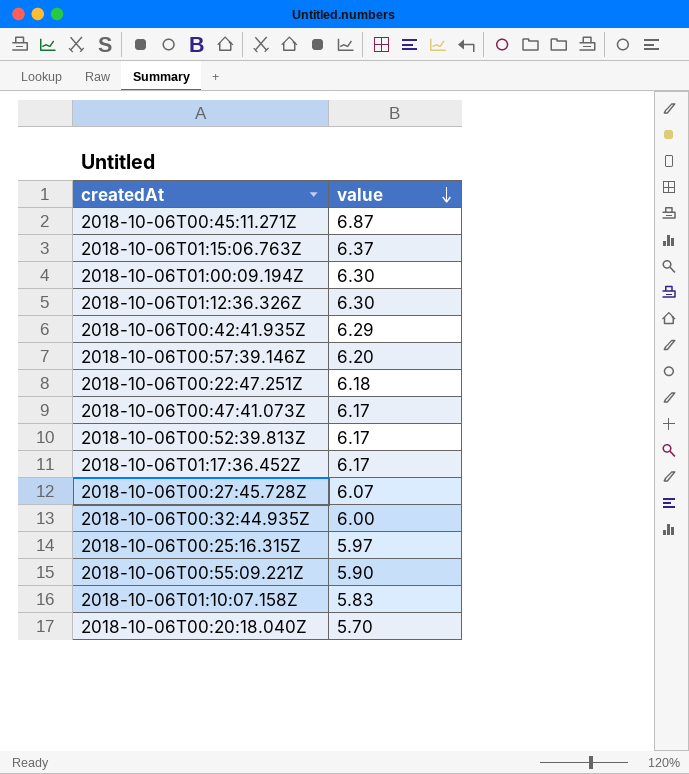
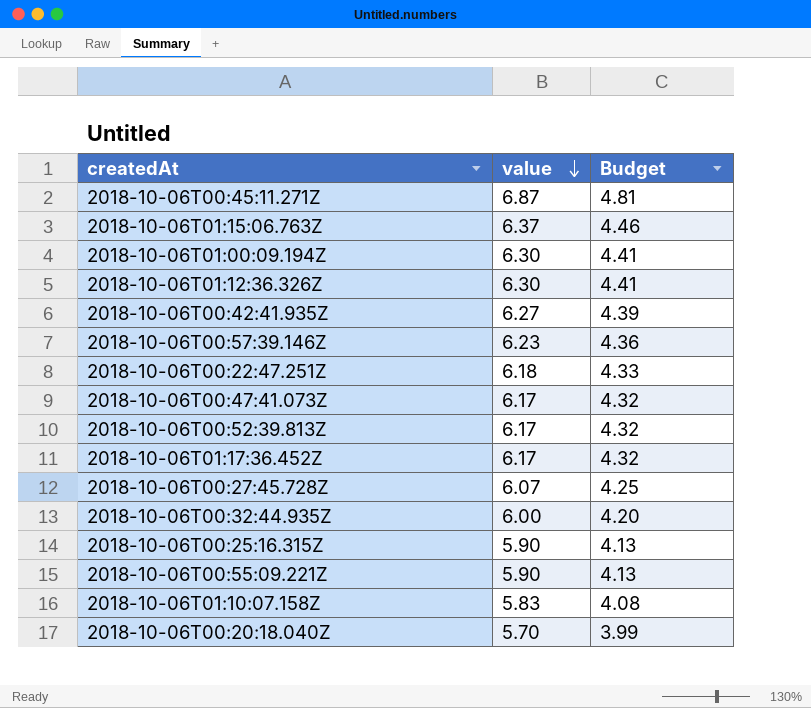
column Budget | formula: none -> [value] * 0.7
2018-10-06T00:42:41.935Z | value: 6.29 -> 6.27
2018-10-06T00:57:39.146Z | value: 6.20 -> 6.23
2018-10-06T00:25:16.315Z | value: 5.97 -> 5.90

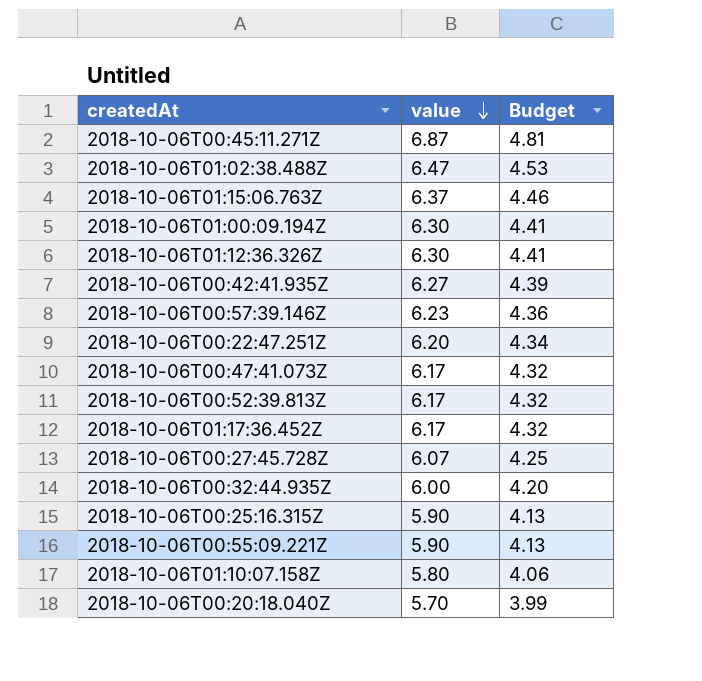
row 2018-10-06T01:02:38.488Z: none -> 6.47 | 4.53
2018-10-06T00:22:47.251Z | value: 6.18 -> 6.20
2018-10-06T00:22:47.251Z | Budget: 4.33 -> 4.34
2018-10-06T01:10:07.158Z | value: 5.83 -> 5.80
2018-10-06T01:10:07.158Z | Budget: 4.08 -> 4.06

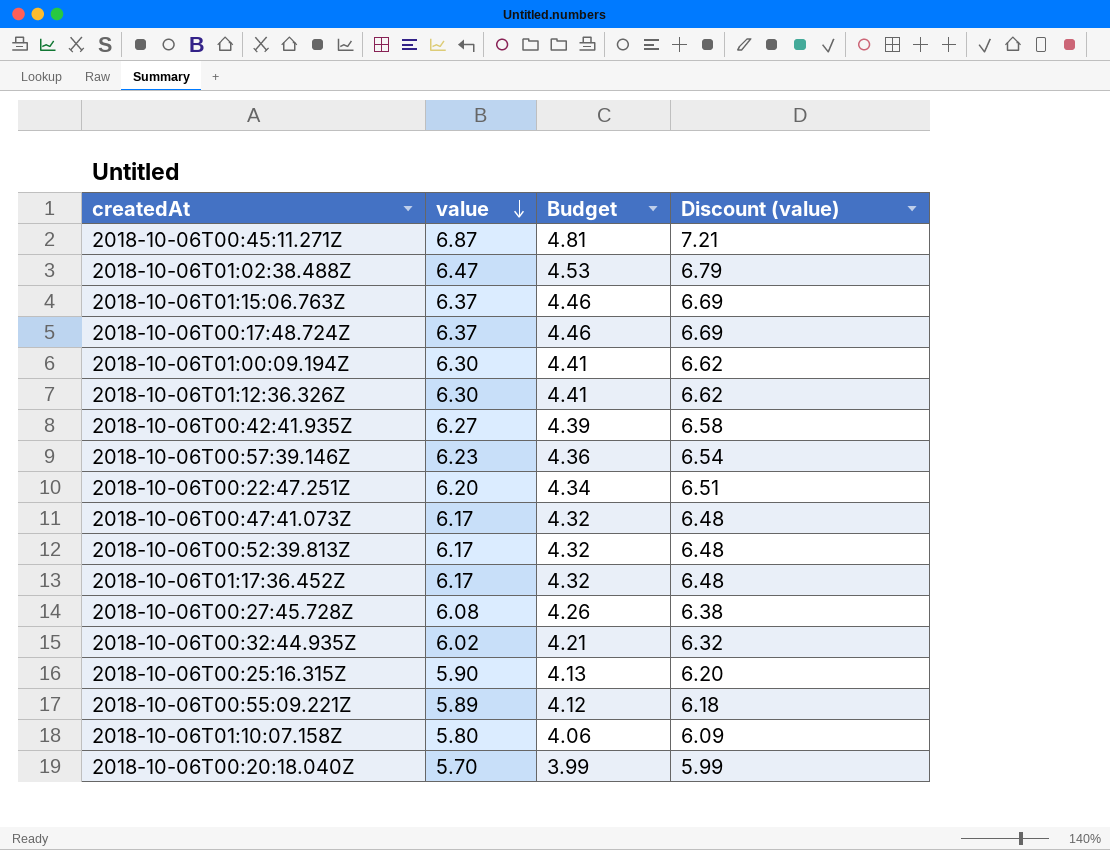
column Discount (value) | formula: none -> [value] * 1.05
row 2018-10-06T00:17:48.724Z: none -> 6.37 | 4.46 | 6.69
2018-10-06T00:27:45.728Z | value: 6.07 -> 6.08
2018-10-06T00:27:45.728Z | Budget: 4.25 -> 4.26
2018-10-06T00:32:44.935Z | value: 6.00 -> 6.02
2018-10-06T00:32:44.935Z | Budget: 4.20 -> 4.21
2018-10-06T00:55:09.221Z | value: 5.90 -> 5.89
2018-10-06T00:55:09.221Z | Budget: 4.13 -> 4.12

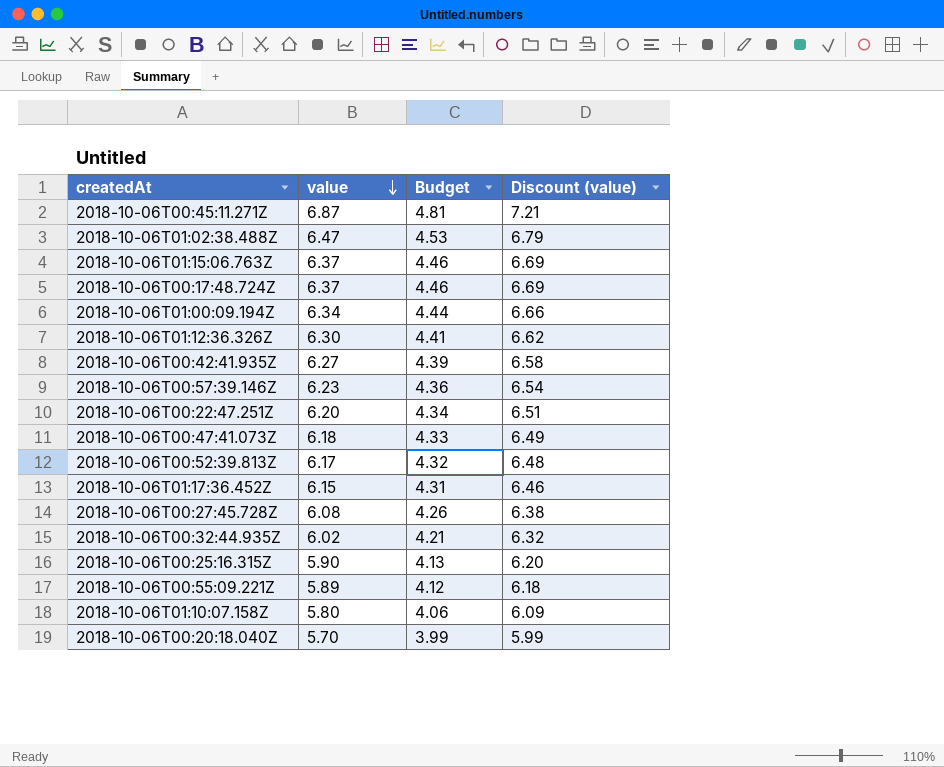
2018-10-06T01:00:09.194Z | value: 6.30 -> 6.34
2018-10-06T01:00:09.194Z | Budget: 4.41 -> 4.44
2018-10-06T01:00:09.194Z | Discount (value): 6.62 -> 6.66
2018-10-06T00:47:41.073Z | value: 6.17 -> 6.18
2018-10-06T00:47:41.073Z | Budget: 4.32 -> 4.33
2018-10-06T00:47:41.073Z | Discount (value): 6.48 -> 6.49
2018-10-06T01:17:36.452Z | value: 6.17 -> 6.15
2018-10-06T01:17:36.452Z | Budget: 4.32 -> 4.31
2018-10-06T01:17:36.452Z | Discount (value): 6.48 -> 6.46

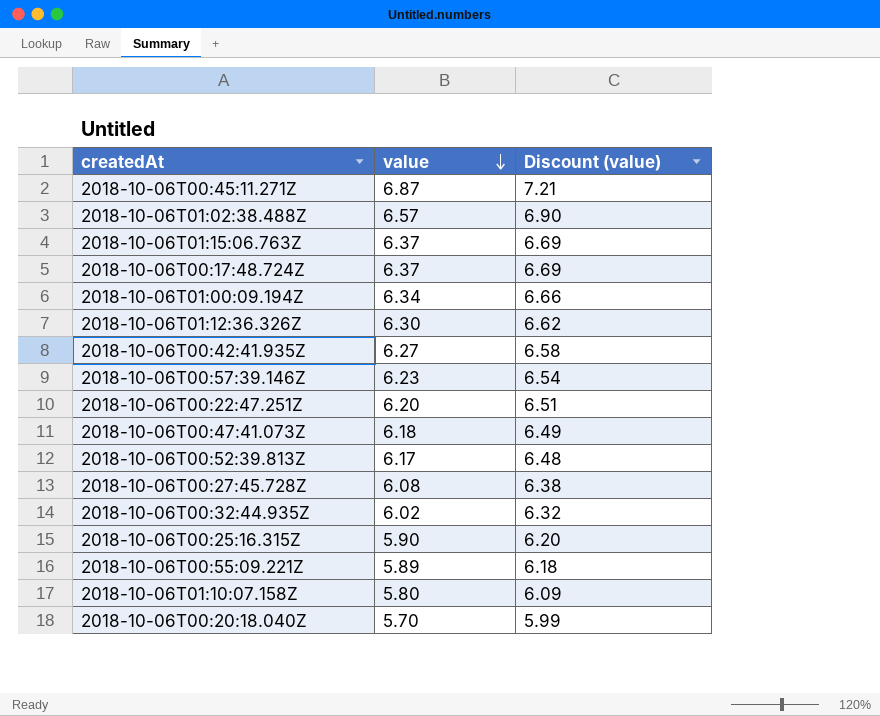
column Budget | formula: [value] * 0.7 -> none
row 2018-10-06T01:17:36.452Z: 6.15 | 4.31 | 6.46 -> none
2018-10-06T01:02:38.488Z | value: 6.47 -> 6.57
2018-10-06T01:02:38.488Z | Discount (value): 6.79 -> 6.90

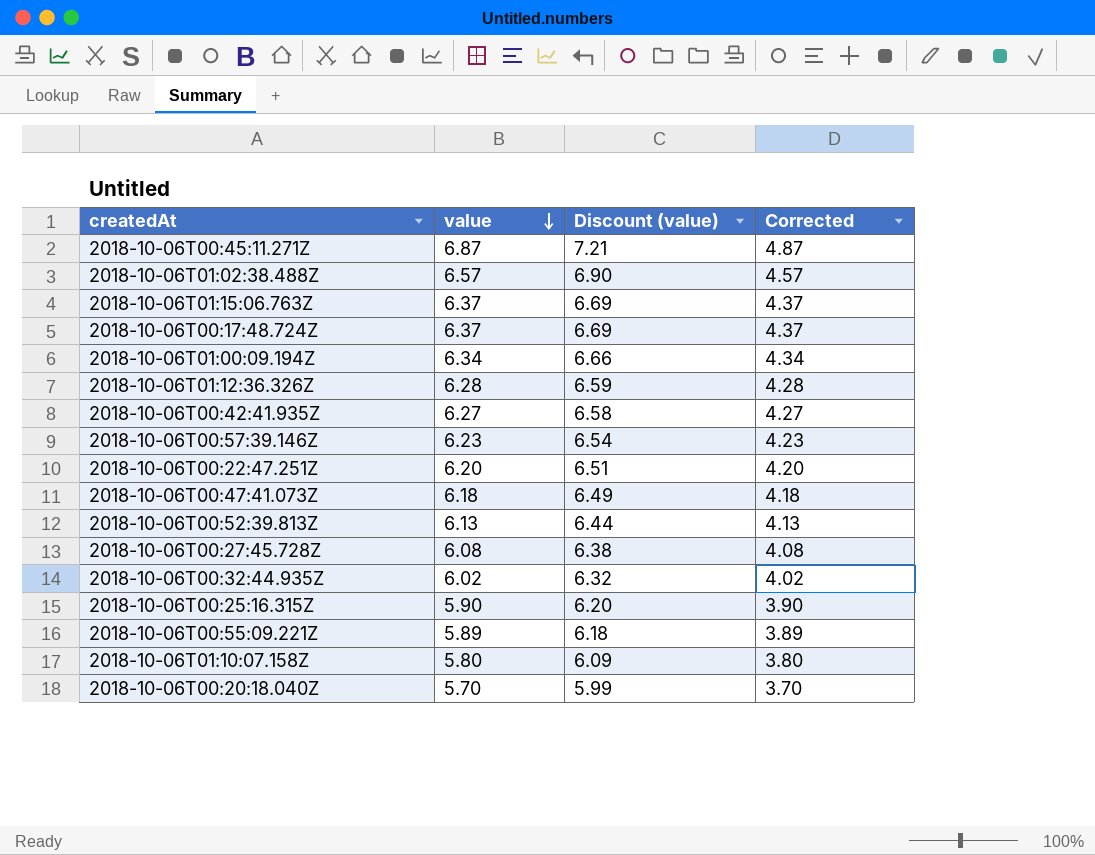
column Corrected | formula: none -> [value] - 2
2018-10-06T01:12:36.326Z | value: 6.30 -> 6.28
2018-10-06T01:12:36.326Z | Discount (value): 6.62 -> 6.59
2018-10-06T00:52:39.813Z | value: 6.17 -> 6.13
2018-10-06T00:52:39.813Z | Discount (value): 6.48 -> 6.44

